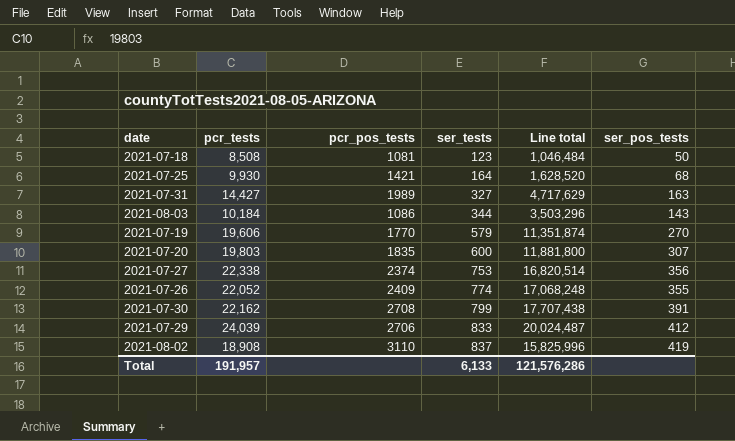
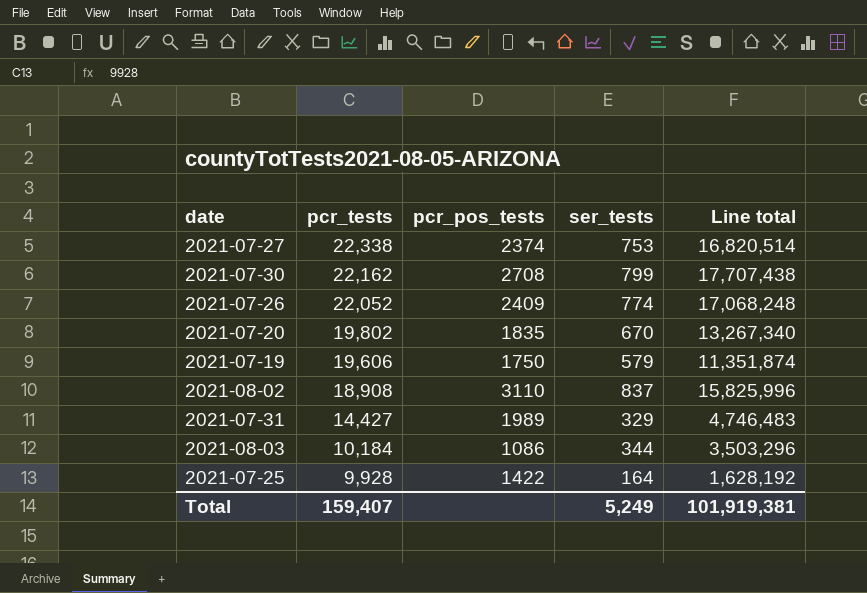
row order: ser_tests ascending -> pcr_tests descending
column ser_pos_tests | position: 6 -> none
row 2021-07-18: 8,508 | 1081 | 123 | 1,046,484 | 50 -> none
row 2021-07-29: 24,039 | 2706 | 833 | 20,024,487 | 412 -> none
2021-07-20 | pcr_tests: 19,803 -> 19,802
2021-07-20 | ser_tests: 600 -> 670
2021-07-20 | Line total: 11,881,800 -> 13,267,340
2021-07-19 | pcr_pos_tests: 1770 -> 1750
2021-07-31 | ser_tests: 327 -> 329
2021-07-31 | Line total: 4,717,629 -> 4,746,483
2021-07-25 | pcr_tests: 9,930 -> 9,928
2021-07-25 | pcr_pos_tests: 1421 -> 1422
2021-07-25 | Line total: 1,628,520 -> 1,628,192
Total | pcr_tests: 191,957 -> 159,407
Total | ser_tests: 6,133 -> 5,249
Total | Line total: 121,576,286 -> 101,919,381

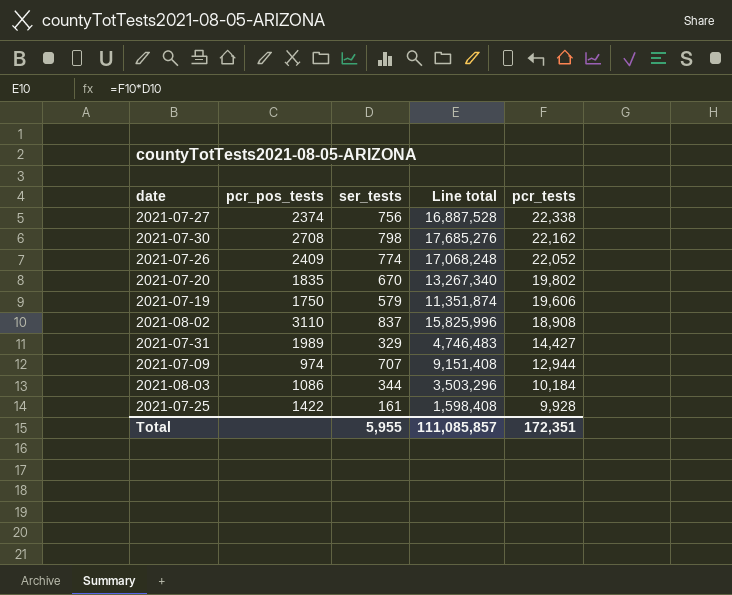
column pcr_tests | position: 2 -> 5
2021-07-27 | ser_tests: 753 -> 756
2021-07-27 | Line total: 16,820,514 -> 16,887,528
2021-07-30 | ser_tests: 799 -> 798
2021-07-30 | Line total: 17,707,438 -> 17,685,276
row 2021-07-09: none -> 974 | 707 | 9,151,408 | 12,944
2021-07-25 | ser_tests: 164 -> 161
2021-07-25 | Line total: 1,628,192 -> 1,598,408
Total | ser_tests: 5,249 -> 5,955
Total | Line total: 101,919,381 -> 111,085,857
Total | pcr_tests: 159,407 -> 172,351

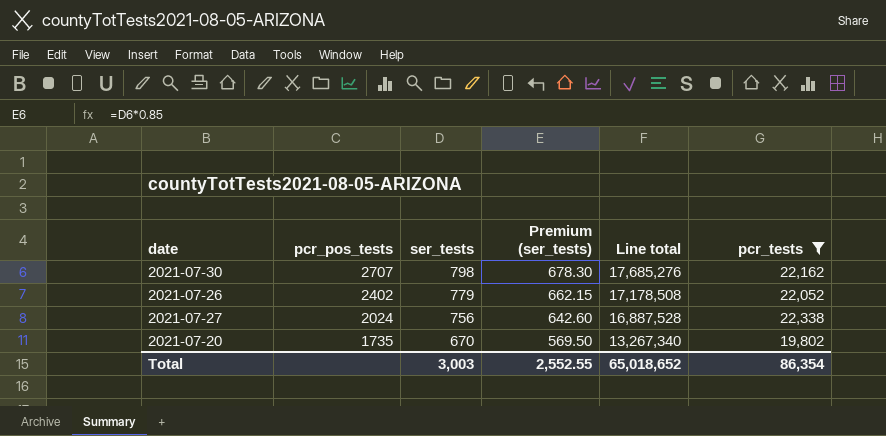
filter: none -> pcr_tests >= 19,802
row order: pcr_tests descending -> pcr_pos_tests descending
column Premium (ser_tests) | formula: none -> [ser_tests] * 0.85
2021-07-30 | pcr_pos_tests: 2708 -> 2707
2021-07-26 | pcr_pos_tests: 2409 -> 2402
2021-07-26 | ser_tests: 774 -> 779
2021-07-26 | Line total: 17,068,248 -> 17,178,508
2021-07-27 | pcr_pos_tests: 2374 -> 2024
2021-07-20 | pcr_pos_tests: 1835 -> 1735
Total | ser_tests: 5,955 -> 3,003
Total | Line total: 111,085,857 -> 65,018,652
Total | pcr_tests: 172,351 -> 86,354

